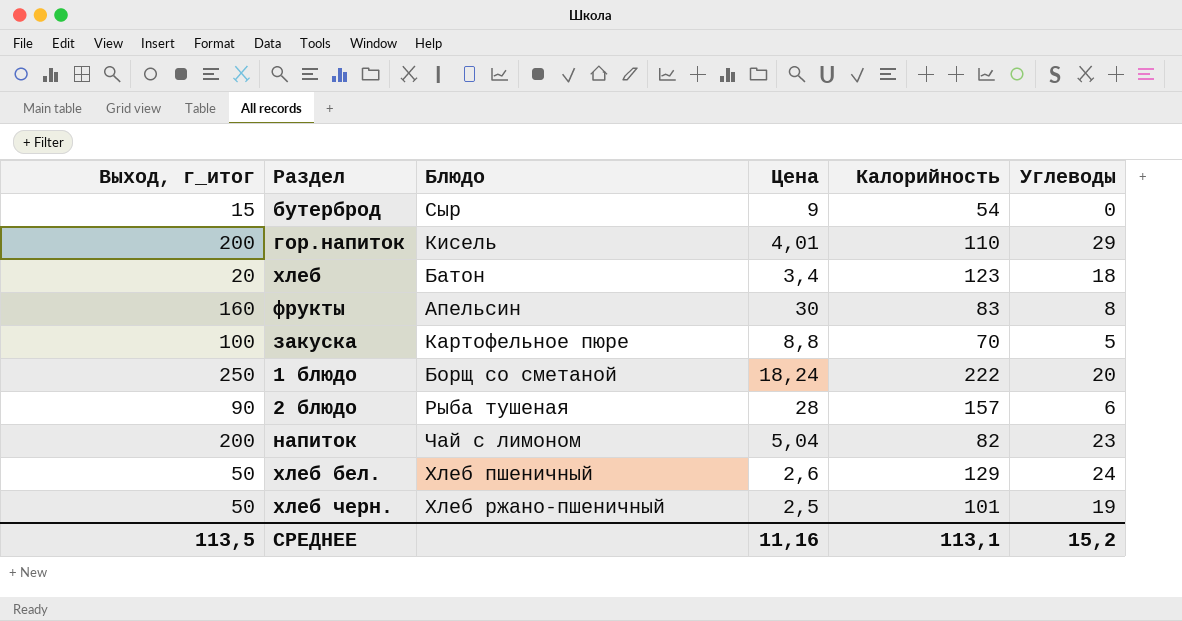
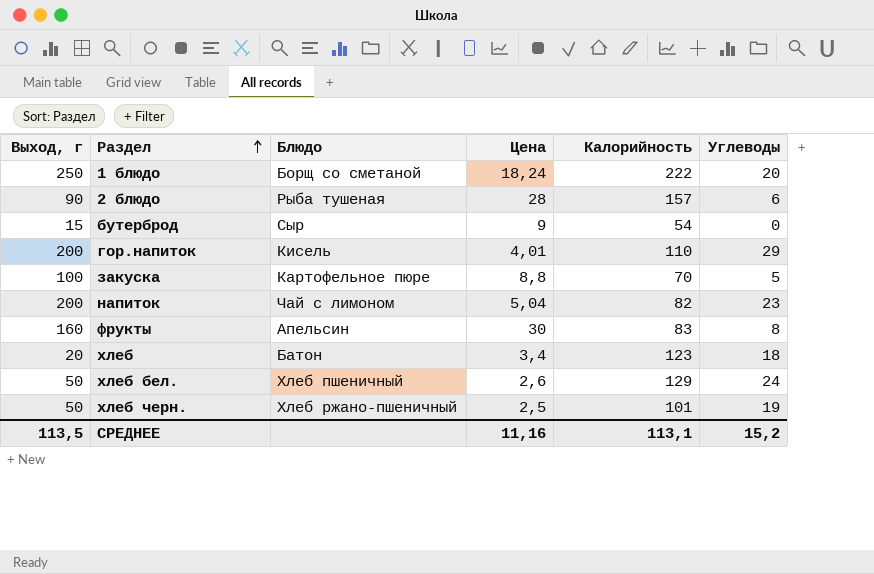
row order: none -> Раздел ascending
column name: Выход, г_итог -> Выход, г

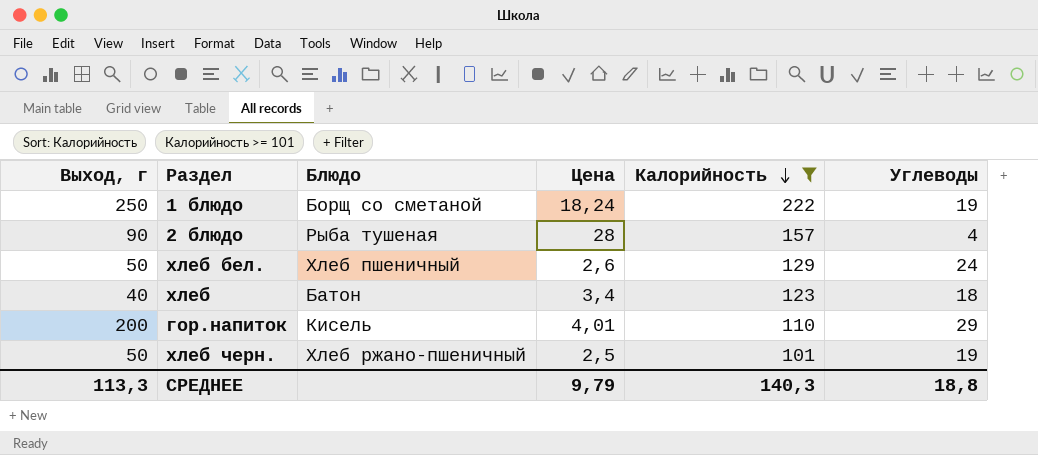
filter: none -> Калорийность >= 101
row order: Раздел ascending -> Калорийность descending
1 блюдо | Углеводы: 20 -> 19
2 блюдо | Углеводы: 6 -> 4
хлеб | Выход, г: 20 -> 40
СРЕДНЕЕ | Выход, г: 113,5 -> 113,3
СРЕДНЕЕ | Цена: 11,16 -> 9,79
СРЕДНЕЕ | Калорийность: 113,1 -> 140,3
СРЕДНЕЕ | Углеводы: 15,2 -> 18,8

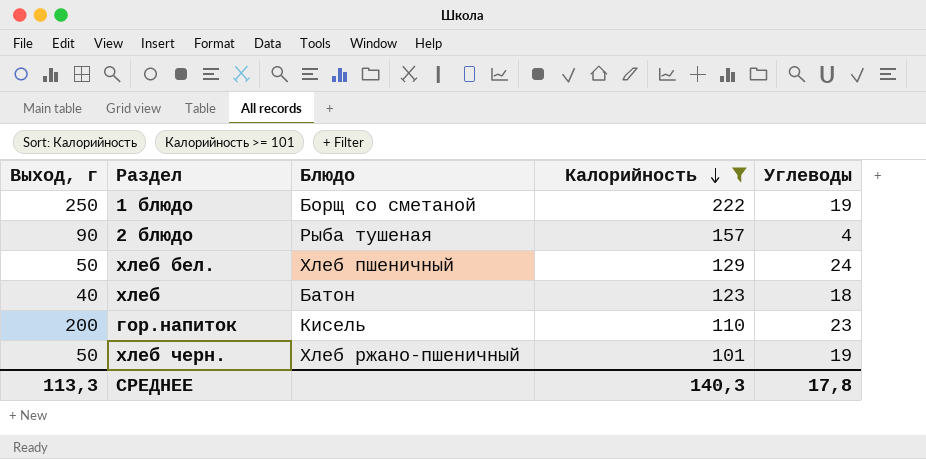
column Цена | position: 4 -> none
гор.напиток | Углеводы: 29 -> 23
СРЕДНЕЕ | Углеводы: 18,8 -> 17,8

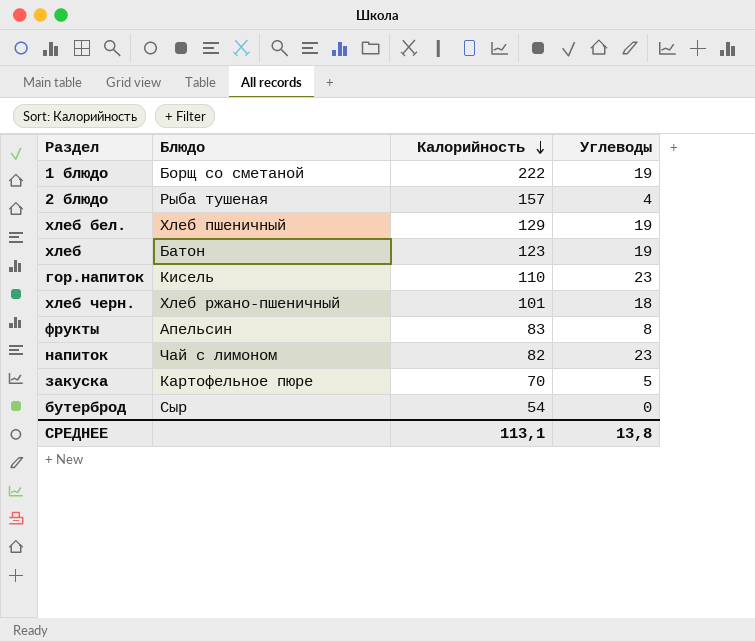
filter: Калорийность >= 101 -> none
column Выход, г | position: 1 -> none
хлеб бел. | Углеводы: 24 -> 19
хлеб | Углеводы: 18 -> 19
хлеб черн. | Углеводы: 19 -> 18
СРЕДНЕЕ | Калорийность: 140,3 -> 113,1
СРЕДНЕЕ | Углеводы: 17,8 -> 13,8

